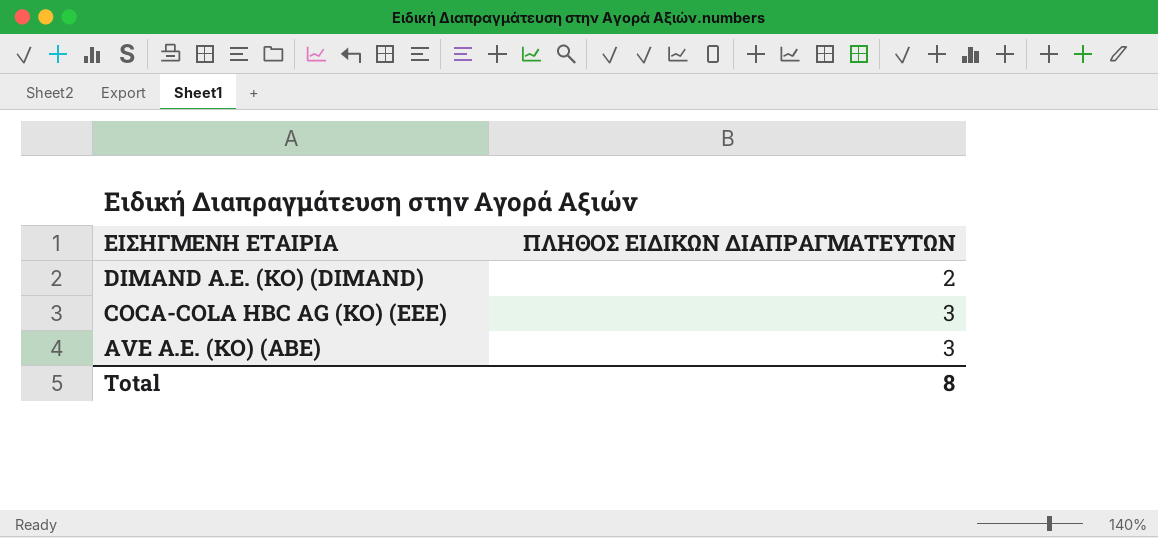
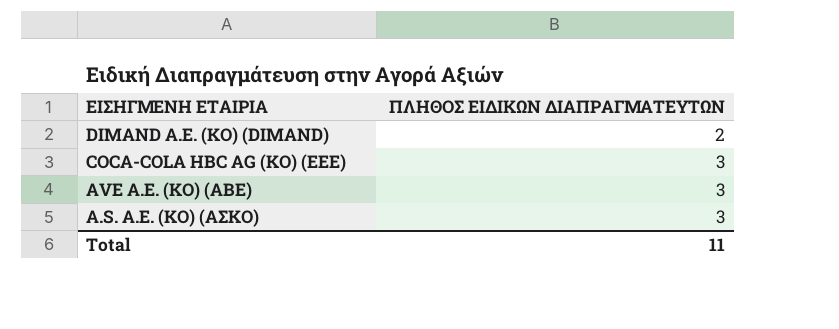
row A.S. Α.Ε. (ΚΟ) (ΑΣΚΟ): none -> 3
Total | ΠΛΗΘΟΣ ΕΙΔΙΚΩΝ ΔΙΑΠΡΑΓΜΑΤΕΥΤΩΝ: 8 -> 11

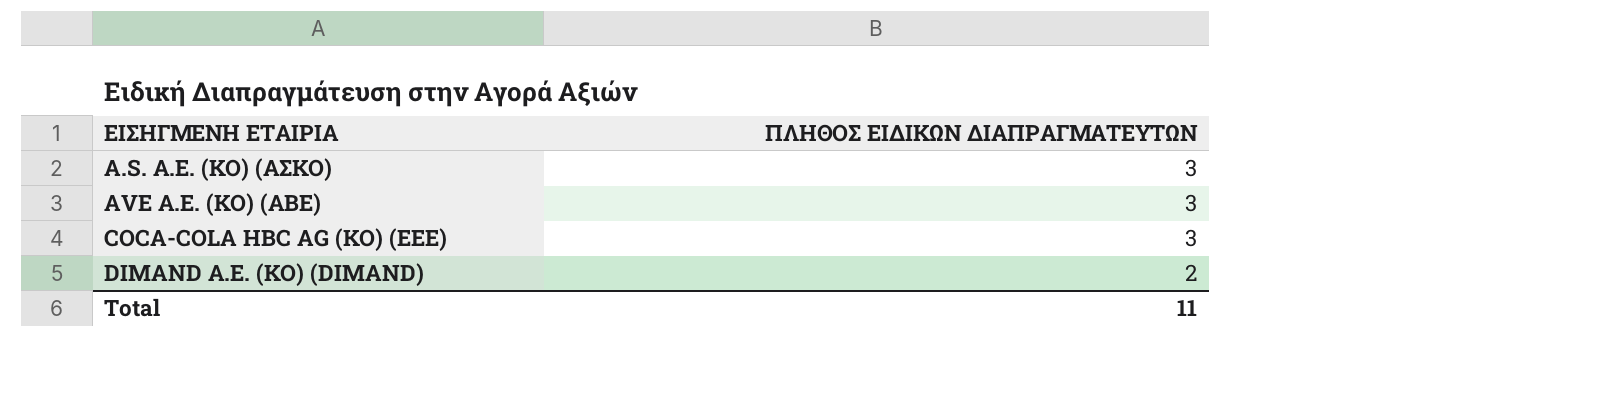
row order: ΕΙΣΗΓΜΕΝΗ ΕΤΑΙΡΙΑ descending -> ΕΙΣΗΓΜΕΝΗ ΕΤΑΙΡΙΑ ascending

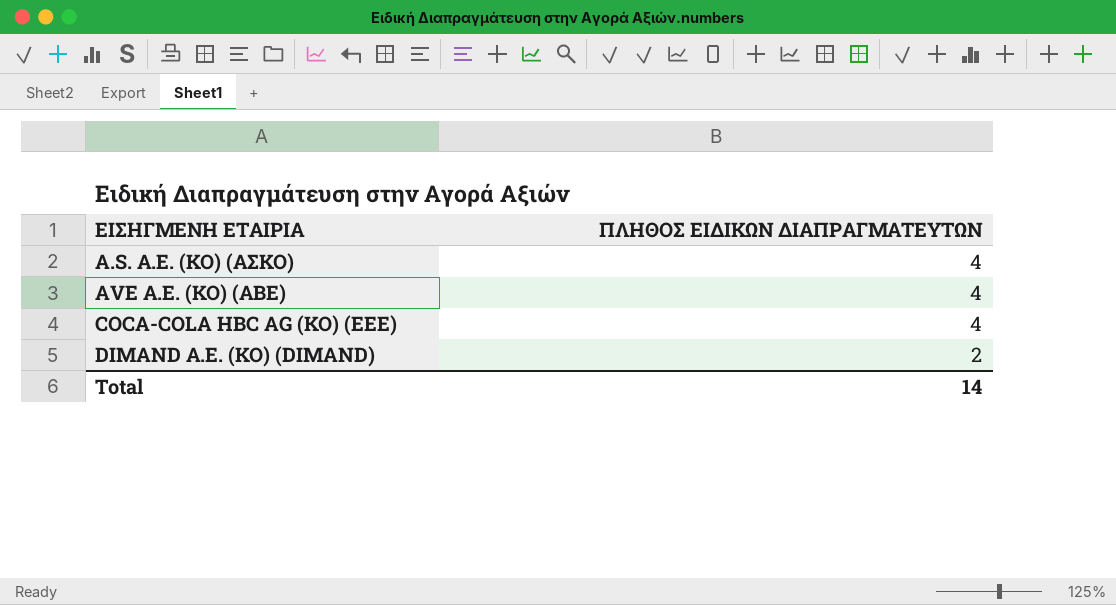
A.S. Α.Ε. (ΚΟ) (ΑΣΚΟ) | ΠΛΗΘΟΣ ΕΙΔΙΚΩΝ ΔΙΑΠΡΑΓΜΑΤΕΥΤΩΝ: 3 -> 4
AVE Α.Ε. (ΚΟ) (ΑΒΕ) | ΠΛΗΘΟΣ ΕΙΔΙΚΩΝ ΔΙΑΠΡΑΓΜΑΤΕΥΤΩΝ: 3 -> 4
COCA-COLA HBC AG (ΚΟ) (ΕΕΕ) | ΠΛΗΘΟΣ ΕΙΔΙΚΩΝ ΔΙΑΠΡΑΓΜΑΤΕΥΤΩΝ: 3 -> 4
Total | ΠΛΗΘΟΣ ΕΙΔΙΚΩΝ ΔΙΑΠΡΑΓΜΑΤΕΥΤΩΝ: 11 -> 14

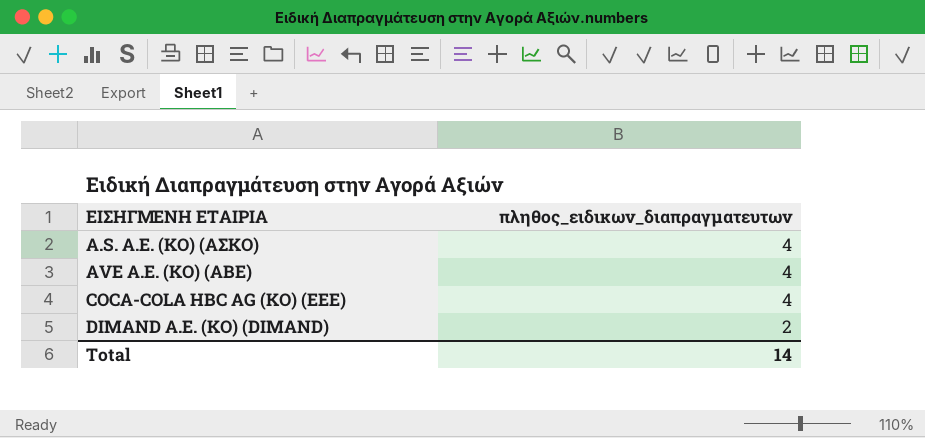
column name: ΠΛΗΘΟΣ ΕΙΔΙΚΩΝ ΔΙΑΠΡΑΓΜΑΤΕΥΤΩΝ -> πληθος_ειδικων_διαπραγματευτων

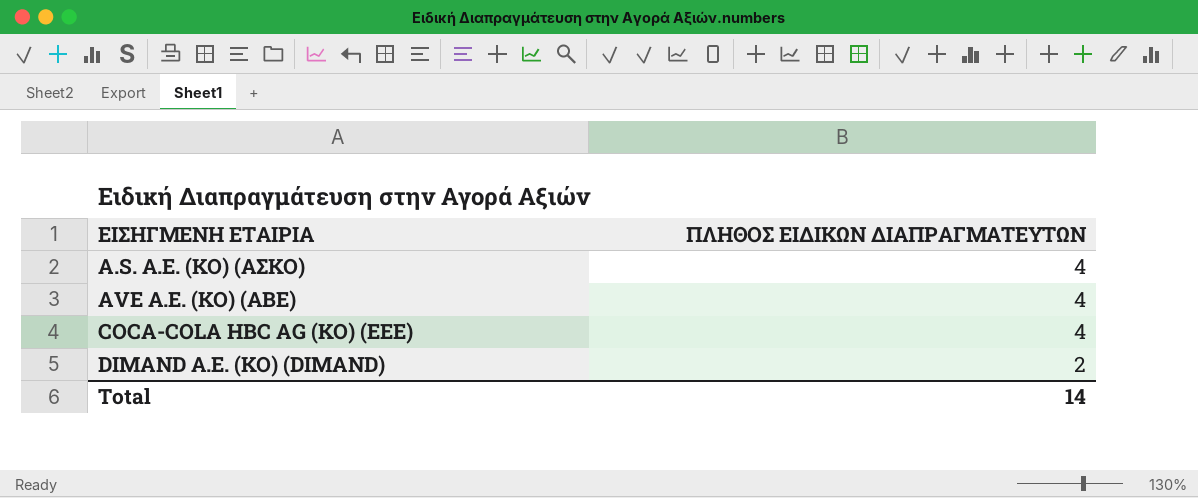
column name: πληθος_ειδικων_διαπραγματευτων -> ΠΛΗΘΟΣ ΕΙΔΙΚΩΝ ΔΙΑΠΡΑΓΜΑΤΕΥΤΩΝ

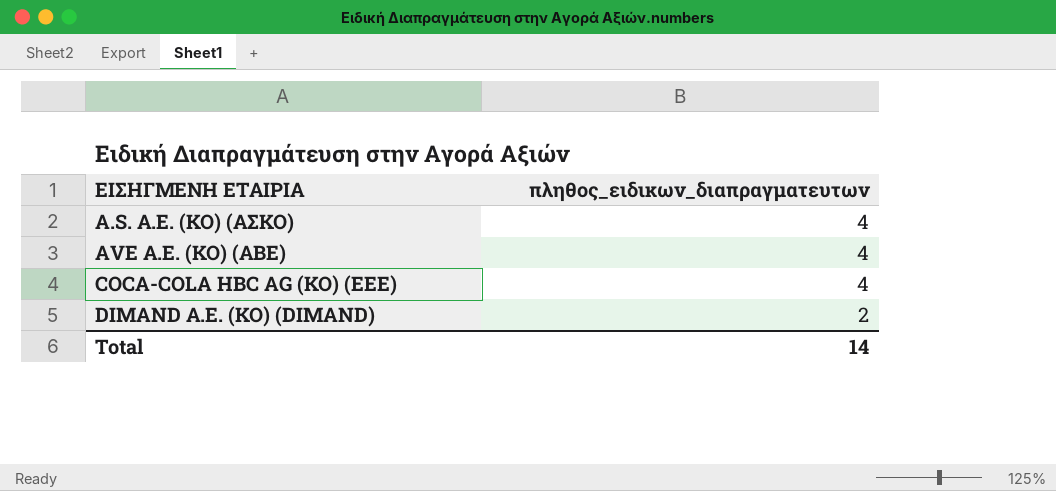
column name: ΠΛΗΘΟΣ ΕΙΔΙΚΩΝ ΔΙΑΠΡΑΓΜΑΤΕΥΤΩΝ -> πληθος_ειδικων_διαπραγματευτων

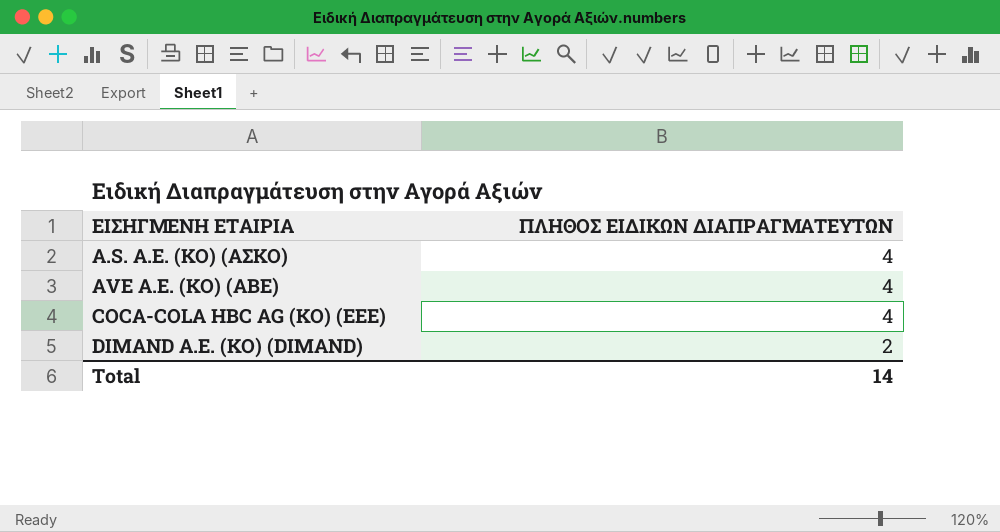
column name: πληθος_ειδικων_διαπραγματευτων -> ΠΛΗΘΟΣ ΕΙΔΙΚΩΝ ΔΙΑΠΡΑΓΜΑΤΕΥΤΩΝ

